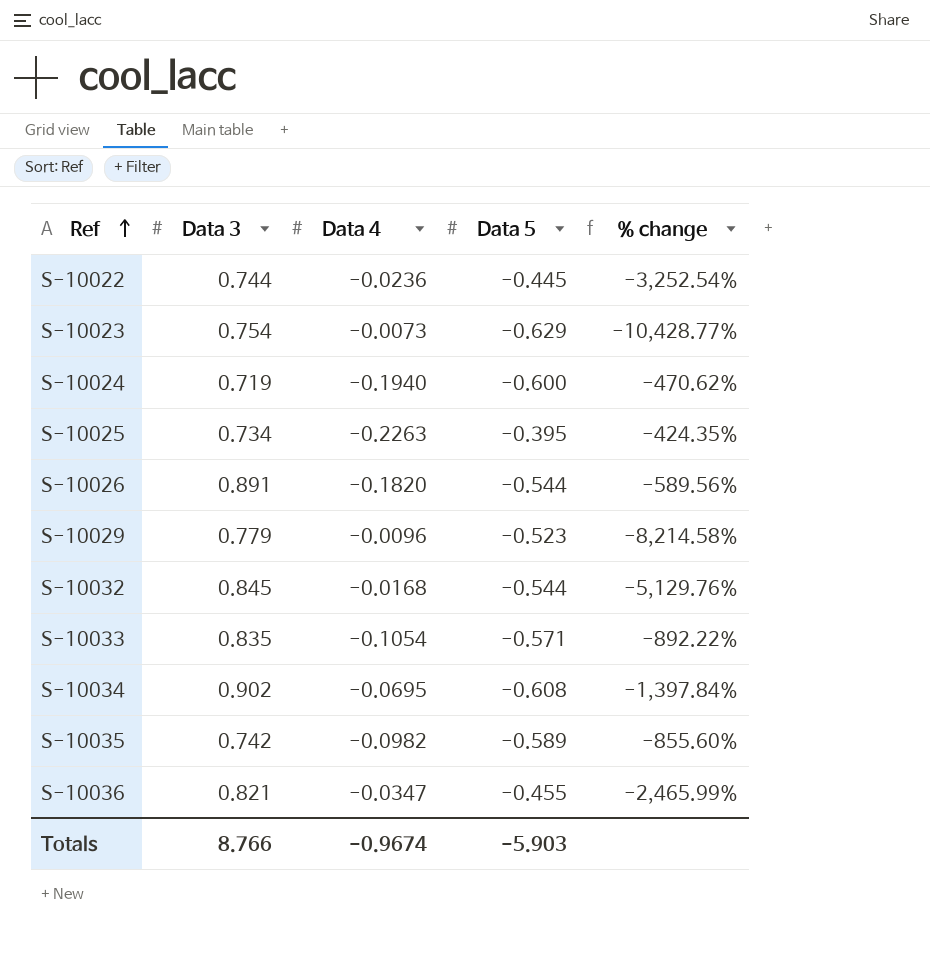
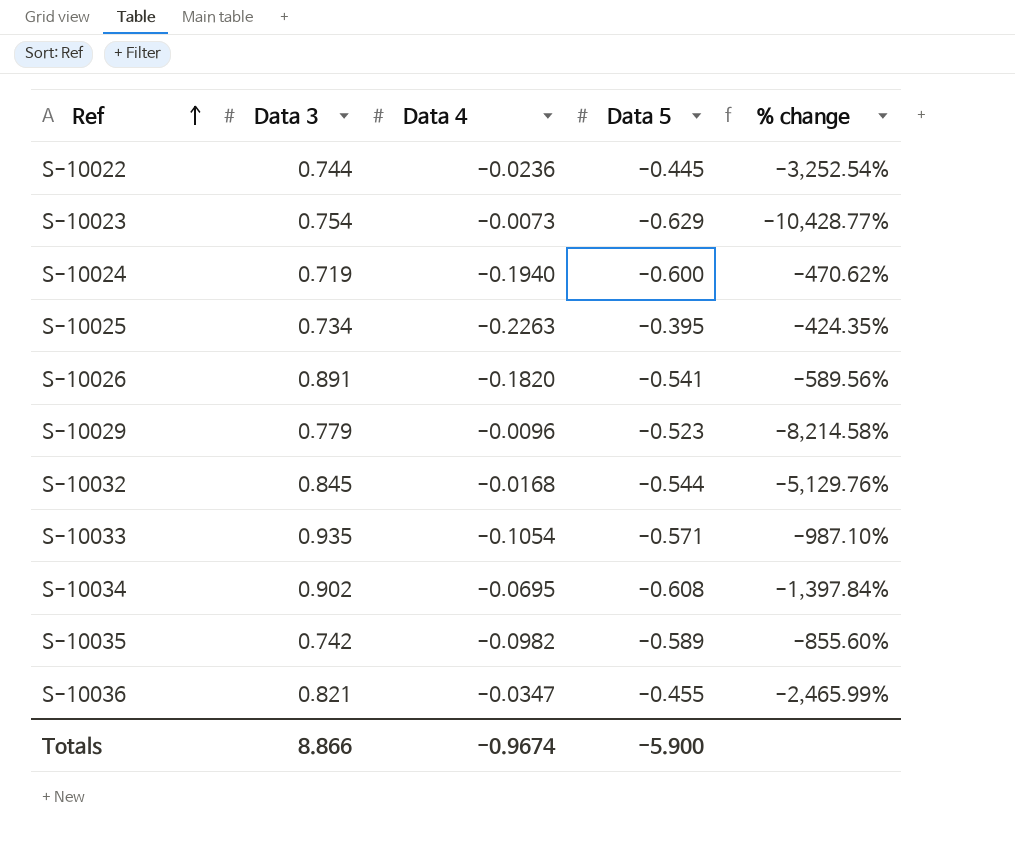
S-10026 | Data 5: -0.544 -> -0.541
S-10033 | Data 3: 0.835 -> 0.935
S-10033 | % change: -892.22% -> -987.10%
Totals | Data 3: 8.766 -> 8.866
Totals | Data 5: -5.903 -> -5.900

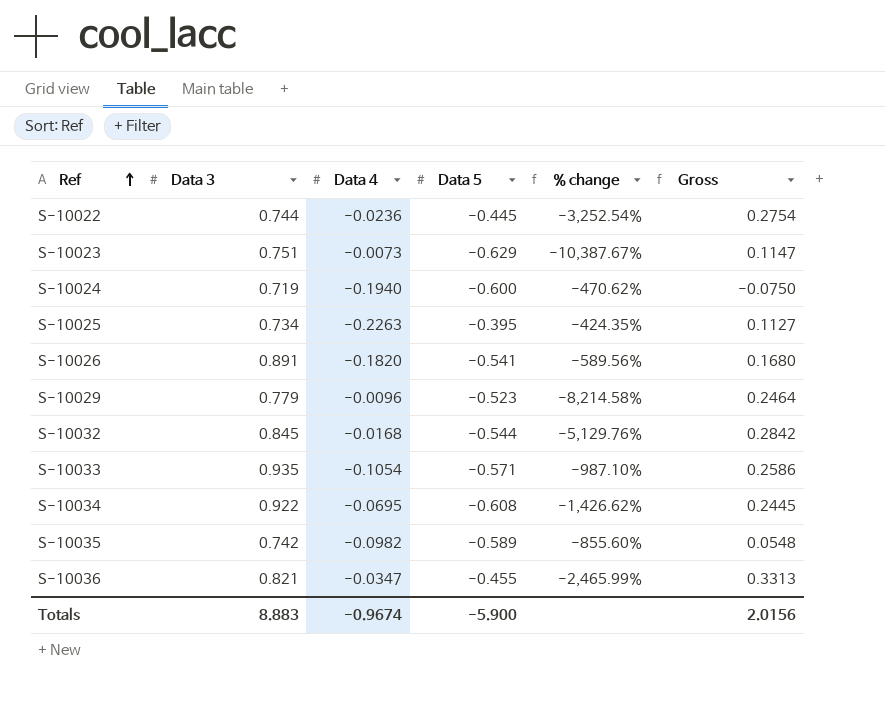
column Gross | formula: none -> [Data 3] + [Data 4] + [Data 5]
S-10023 | Data 3: 0.754 -> 0.751
S-10023 | % change: -10,428.77% -> -10,387.67%
S-10034 | Data 3: 0.902 -> 0.922
S-10034 | % change: -1,397.84% -> -1,426.62%
Totals | Data 3: 8.866 -> 8.883

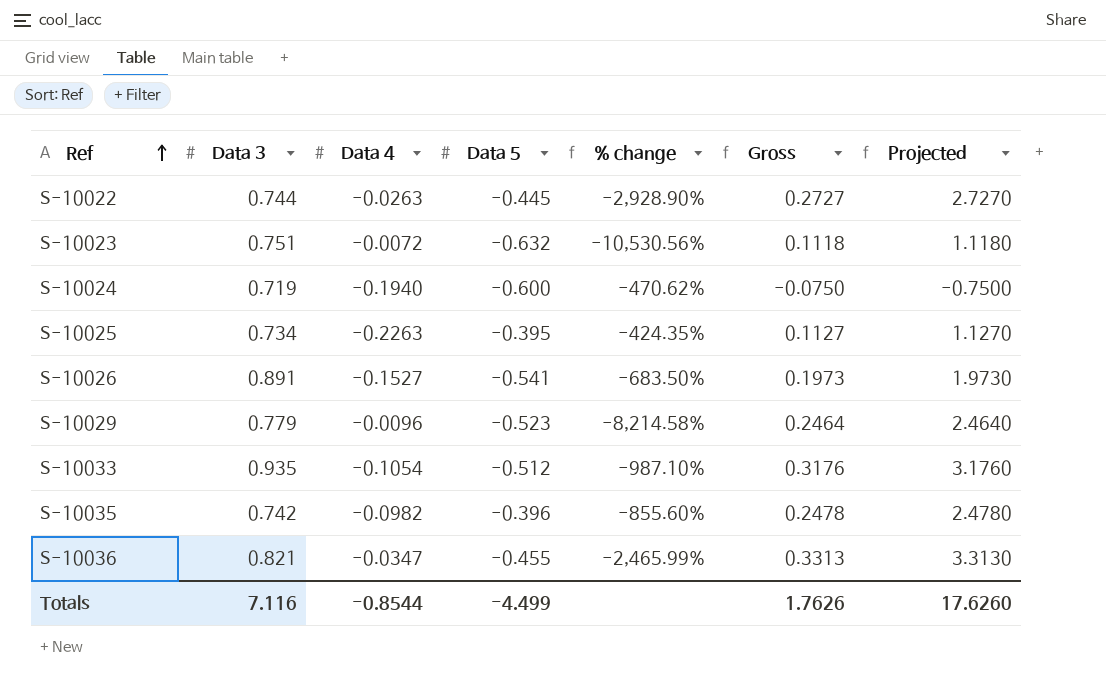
column Projected | formula: none -> [Gross] * 10
row S-10032: 0.845 | -0.0168 | -0.544 | -5,129.76% | 0.2842 -> none
row S-10034: 0.922 | -0.0695 | -0.608 | -1,426.62% | 0.2445 -> none
S-10022 | Data 4: -0.0236 -> -0.0263
S-10022 | % change: -3,252.54% -> -2,928.90%
S-10022 | Gross: 0.2754 -> 0.2727
S-10023 | Data 4: -0.0073 -> -0.0072
S-10023 | Data 5: -0.629 -> -0.632
S-10023 | % change: -10,387.67% -> -10,530.56%
S-10023 | Gross: 0.1147 -> 0.1118
S-10026 | Data 4: -0.1820 -> -0.1527
S-10026 | % change: -589.56% -> -683.50%
S-10026 | Gross: 0.1680 -> 0.1973
S-10033 | Data 5: -0.571 -> -0.512
S-10033 | Gross: 0.2586 -> 0.3176
S-10035 | Data 5: -0.589 -> -0.396
S-10035 | Gross: 0.0548 -> 0.2478
Totals | Data 3: 8.883 -> 7.116
Totals | Data 4: -0.9674 -> -0.8544
Totals | Data 5: -5.900 -> -4.499
Totals | Gross: 2.0156 -> 1.7626

